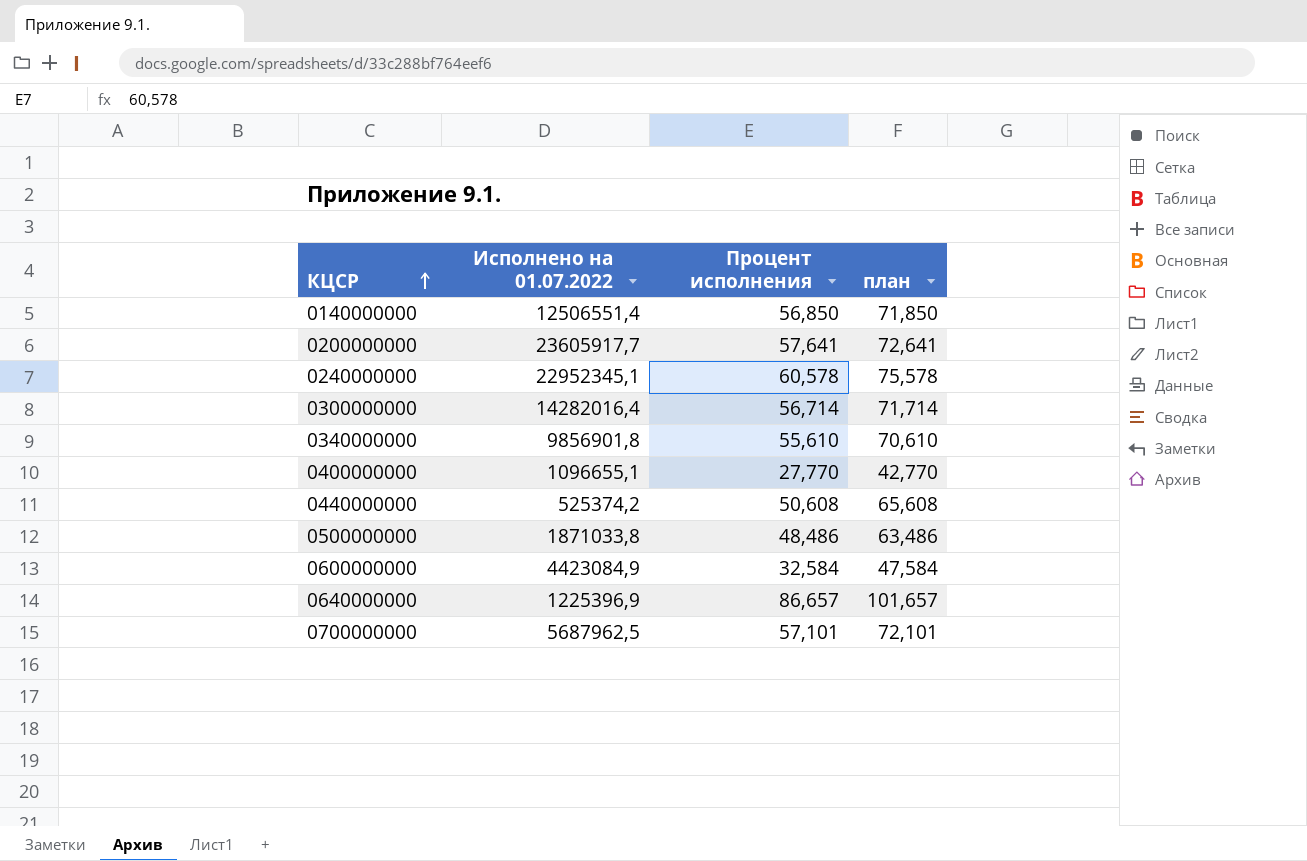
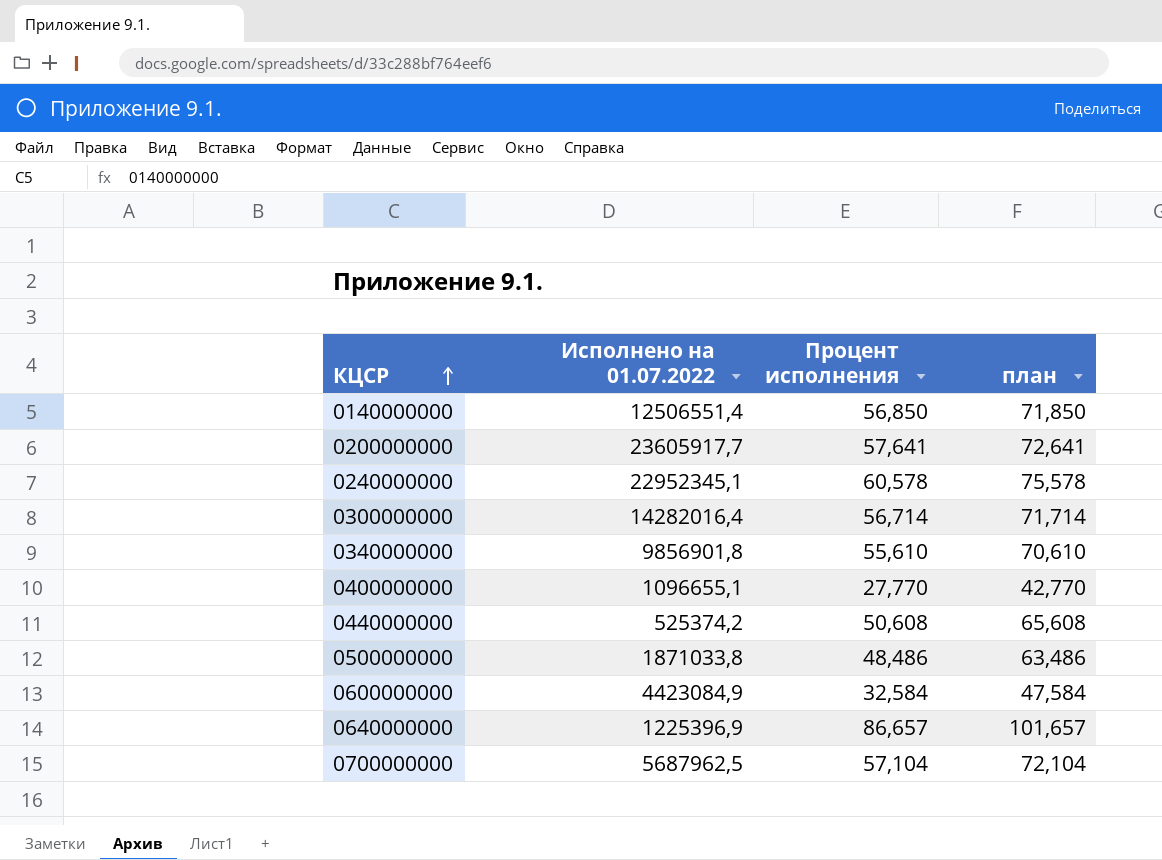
0700000000 | Процент исполнения: 57,101 -> 57,104
0700000000 | план: 72,101 -> 72,104

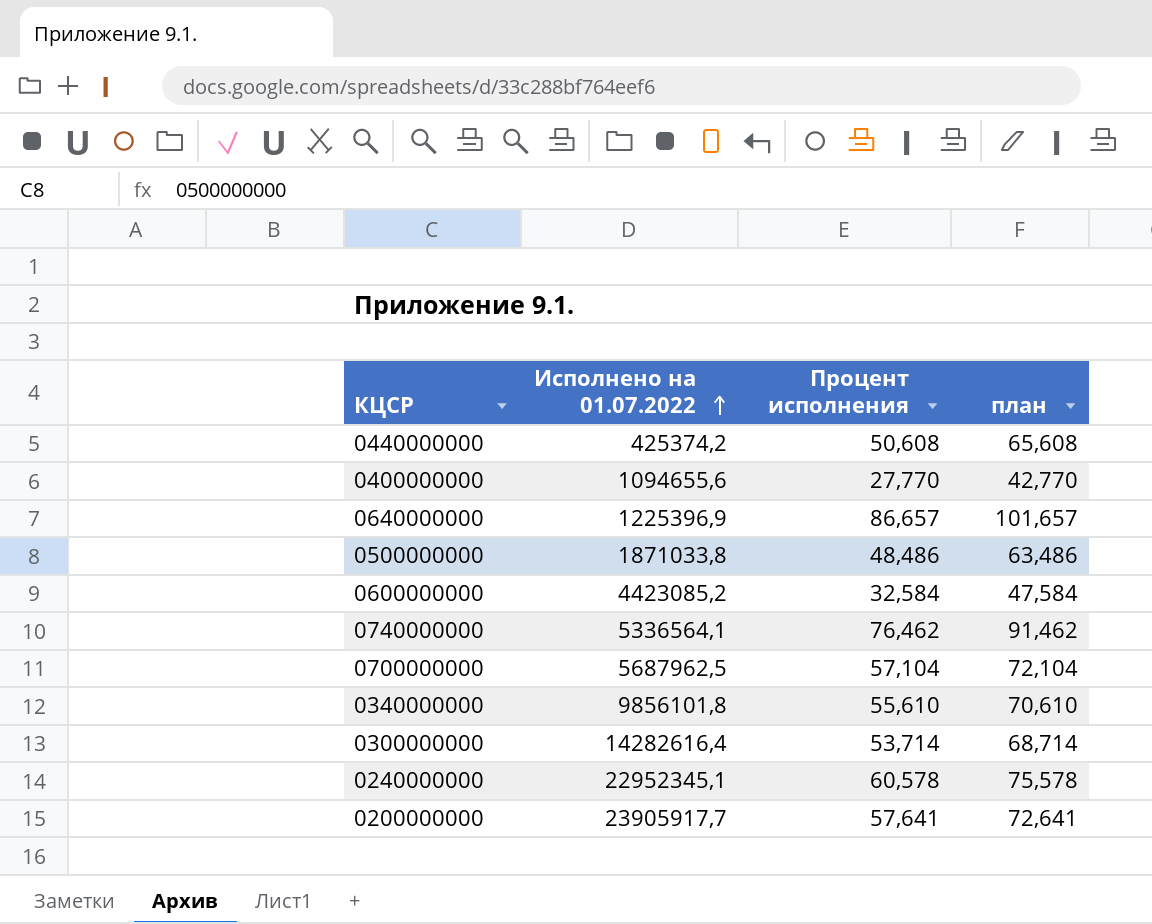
row order: КЦСР ascending -> Исполнено на 01.07.2022 ascending
row 0140000000: 12506551,4 | 56,850 | 71,850 -> none
0440000000 | Исполнено на 01.07.2022: 525374,2 -> 425374,2
0400000000 | Исполнено на 01.07.2022: 1096655,1 -> 1094655,6
0600000000 | Исполнено на 01.07.2022: 4423084,9 -> 4423085,2
row 0740000000: none -> 5336564,1 | 76,462 | 91,462
0340000000 | Исполнено на 01.07.2022: 9856901,8 -> 9856101,8
0300000000 | Исполнено на 01.07.2022: 14282016,4 -> 14282616,4
0300000000 | Процент исполнения: 56,714 -> 53,714
0300000000 | план: 71,714 -> 68,714
0200000000 | Исполнено на 01.07.2022: 23605917,7 -> 23905917,7

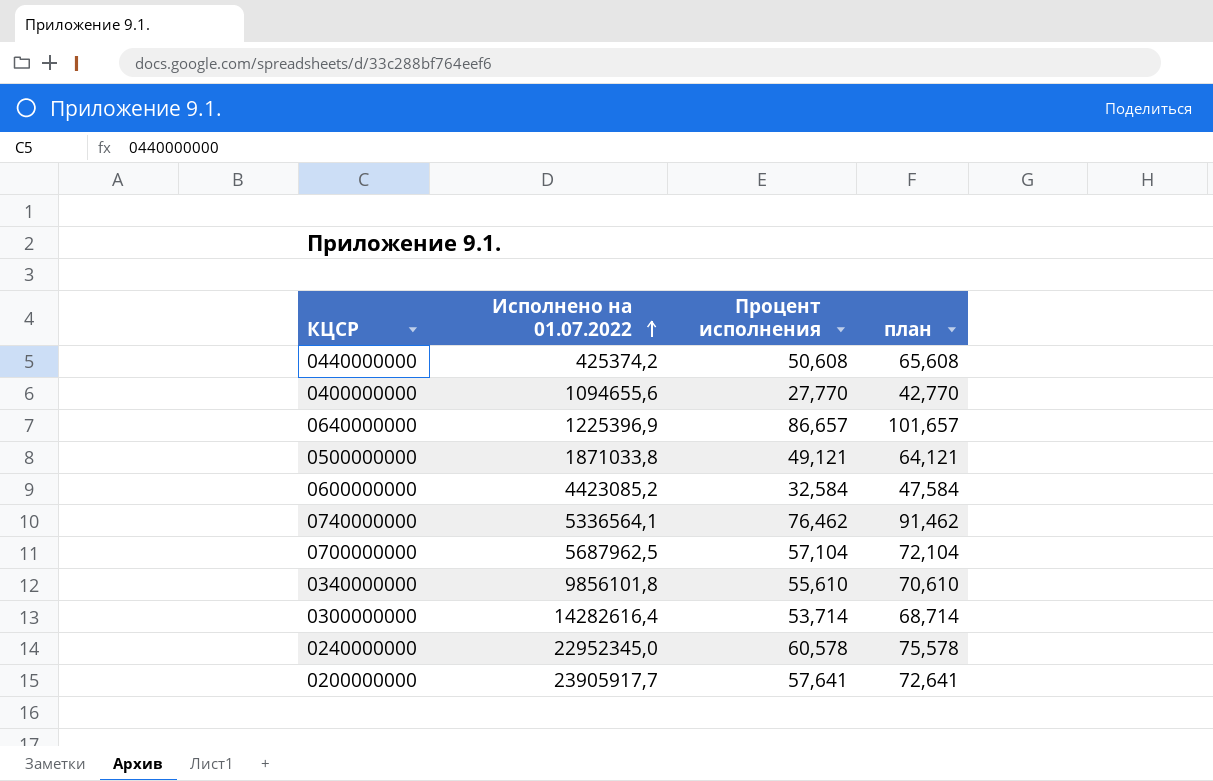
0500000000 | Процент исполнения: 48,486 -> 49,121
0500000000 | план: 63,486 -> 64,121
0240000000 | Исполнено на 01.07.2022: 22952345,1 -> 22952345,0

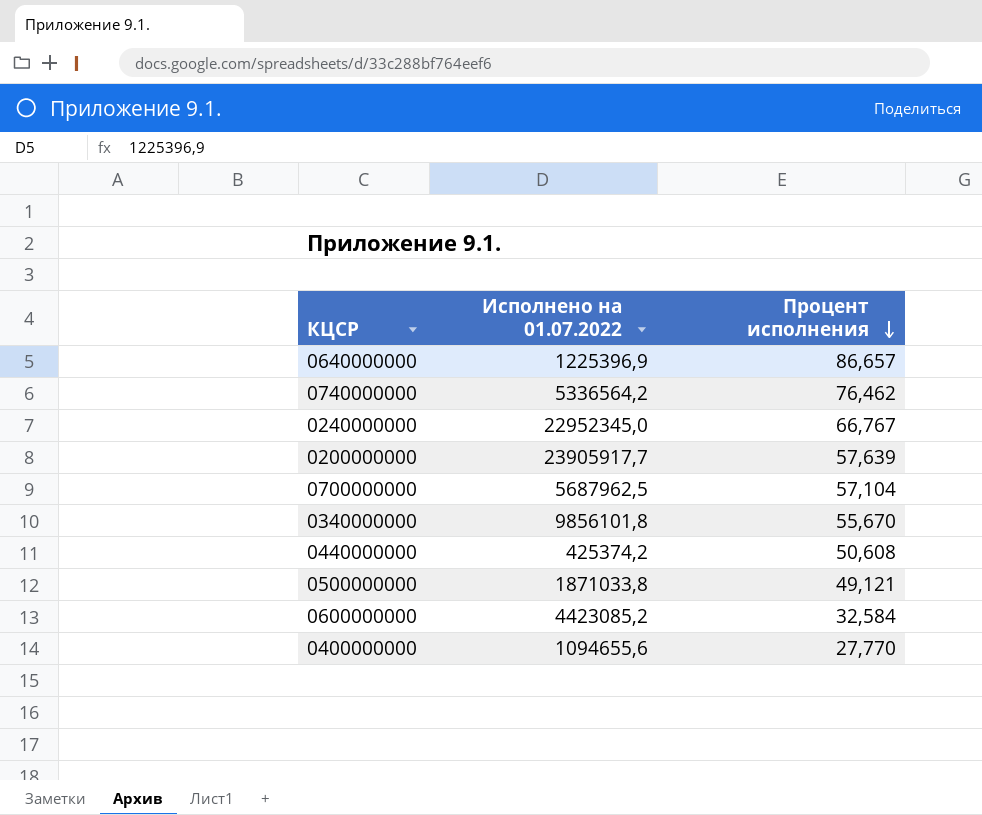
row order: Исполнено на 01.07.2022 ascending -> Процент исполнения descending
column план | formula: [Процент исполнения] + 15 -> none
row 0300000000: 14282616,4 | 53,714 | 68,714 -> none
0740000000 | Исполнено на 01.07.2022: 5336564,1 -> 5336564,2
0240000000 | Процент исполнения: 60,578 -> 66,767
0200000000 | Процент исполнения: 57,641 -> 57,639
0340000000 | Процент исполнения: 55,610 -> 55,670

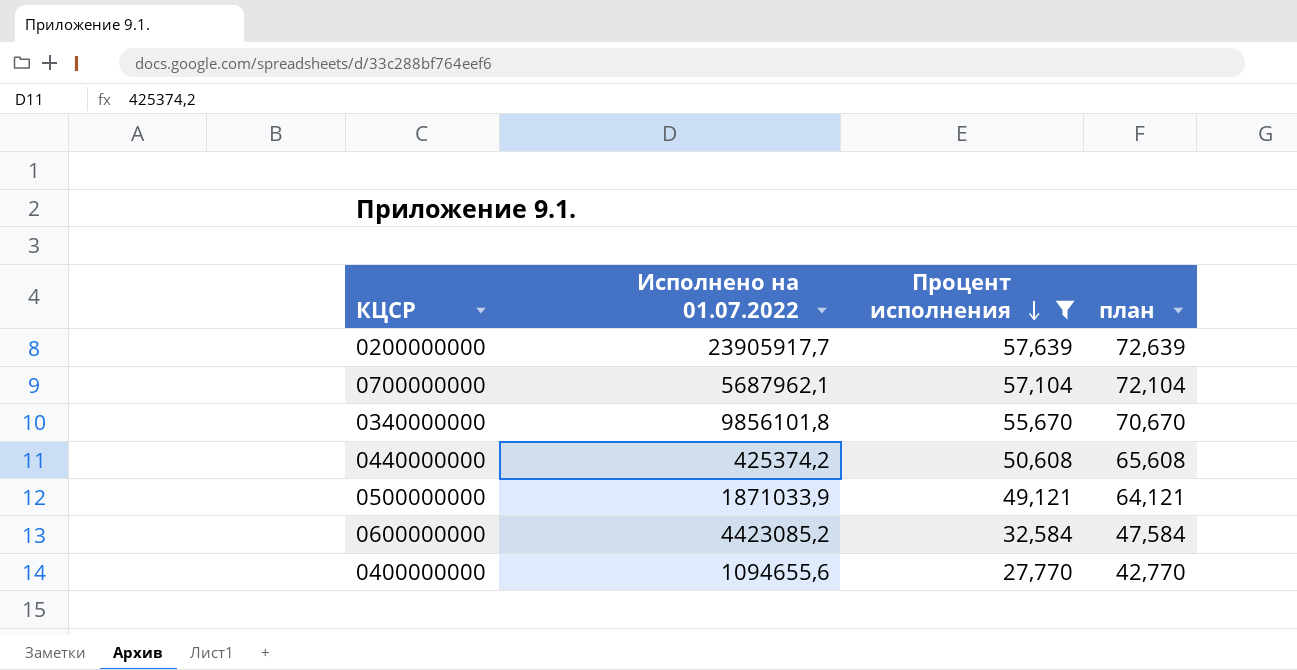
filter: none -> Процент исполнения <= 57,639
column план | formula: none -> [Процент исполнения] + 15
0700000000 | Исполнено на 01.07.2022: 5687962,5 -> 5687962,1
0500000000 | Исполнено на 01.07.2022: 1871033,8 -> 1871033,9

